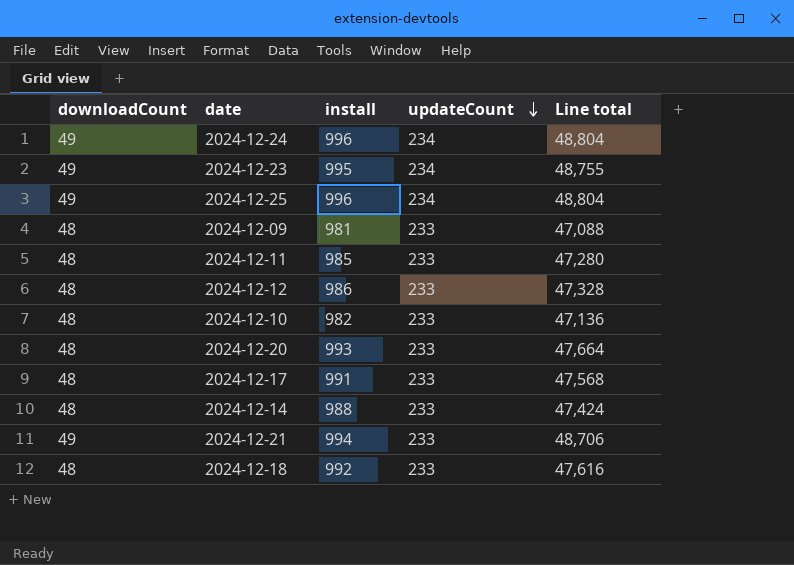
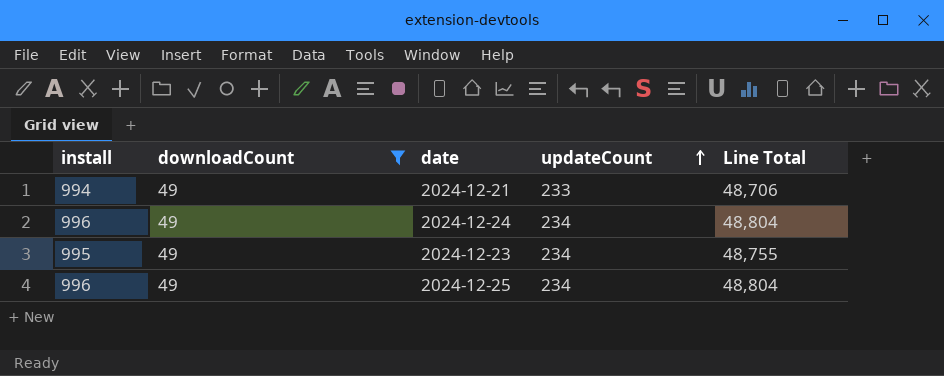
filter: none -> downloadCount = 49
row order: updateCount descending -> updateCount ascending
column install | position: 3 -> 1
column name: Line total -> Line Total

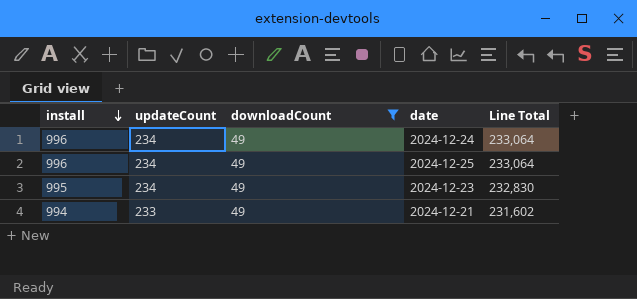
row order: updateCount ascending -> install descending
column updateCount | position: 4 -> 2
column Line Total | formula: [install] * [downloadCount] -> [install] * [updateCount]

